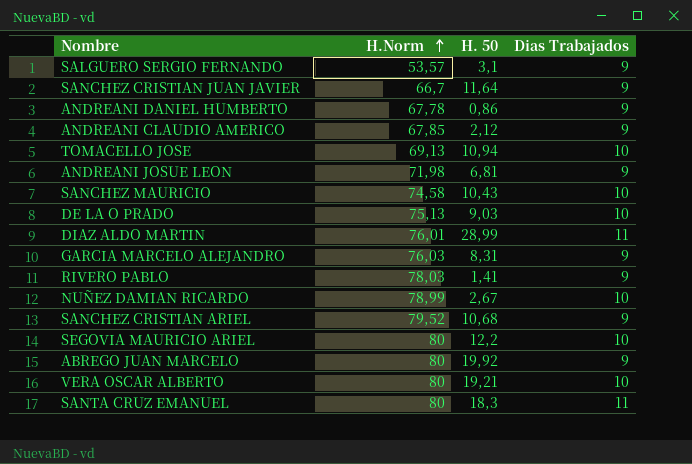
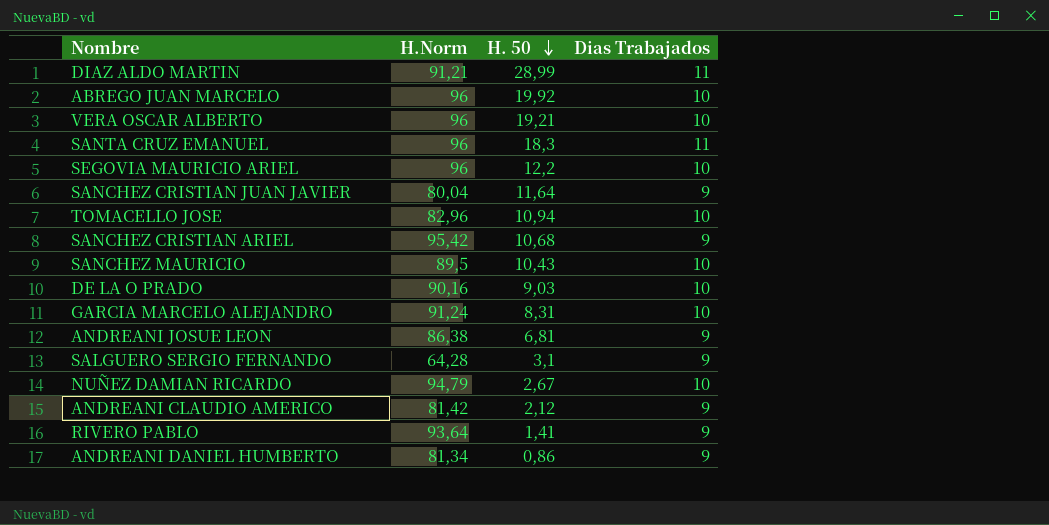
row order: H.Norm ascending -> H. 50 descending
DIAZ ALDO MARTIN | H.Norm: 76,01 -> 91,21
ABREGO JUAN MARCELO | H.Norm: 80 -> 96
ABREGO JUAN MARCELO | Dias Trabajados: 9 -> 10
VERA OSCAR ALBERTO | H.Norm: 80 -> 96
SANTA CRUZ EMANUEL | H.Norm: 80 -> 96
SEGOVIA MAURICIO ARIEL | H.Norm: 80 -> 96
SANCHEZ CRISTIAN JUAN JAVIER | H.Norm: 66,7 -> 80,04
TOMACELLO JOSE | H.Norm: 69,13 -> 82,96
SANCHEZ CRISTIAN ARIEL | H.Norm: 79,52 -> 95,42
SANCHEZ MAURICIO | H.Norm: 74,58 -> 89,5
DE LA O PRADO | H.Norm: 75,13 -> 90,16
GARCIA MARCELO ALEJANDRO | H.Norm: 76,03 -> 91,24
GARCIA MARCELO ALEJANDRO | Dias Trabajados: 9 -> 10
ANDREANI JOSUE LEON | H.Norm: 71,98 -> 86,38
SALGUERO SERGIO FERNANDO | H.Norm: 53,57 -> 64,28
NUÑEZ DAMIAN RICARDO | H.Norm: 78,99 -> 94,79
ANDREANI CLAUDIO AMERICO | H.Norm: 67,85 -> 81,42
RIVERO PABLO | H.Norm: 78,03 -> 93,64
ANDREANI DANIEL HUMBERTO | H.Norm: 67,78 -> 81,34

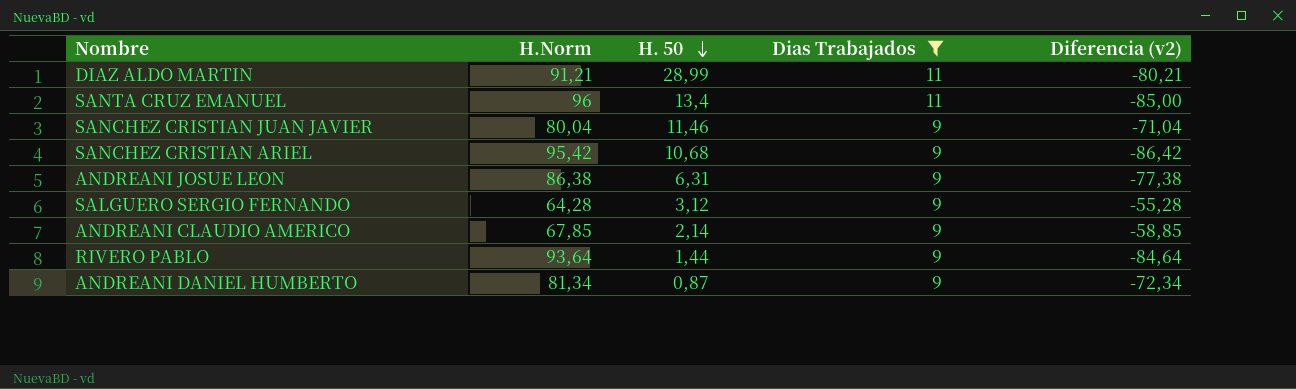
filter: none -> Dias Trabajados != 10
column Diferencia (v2) | formula: none -> [Dias Trabajados] - [H.Norm]
SANTA CRUZ EMANUEL | H. 50: 18,3 -> 13,4
SANCHEZ CRISTIAN JUAN JAVIER | H. 50: 11,64 -> 11,46
ANDREANI JOSUE LEON | H. 50: 6,81 -> 6,31
SALGUERO SERGIO FERNANDO | H. 50: 3,1 -> 3,12
ANDREANI CLAUDIO AMERICO | H.Norm: 81,42 -> 67,85
ANDREANI CLAUDIO AMERICO | H. 50: 2,12 -> 2,14
RIVERO PABLO | H. 50: 1,41 -> 1,44
ANDREANI DANIEL HUMBERTO | H. 50: 0,86 -> 0,87

